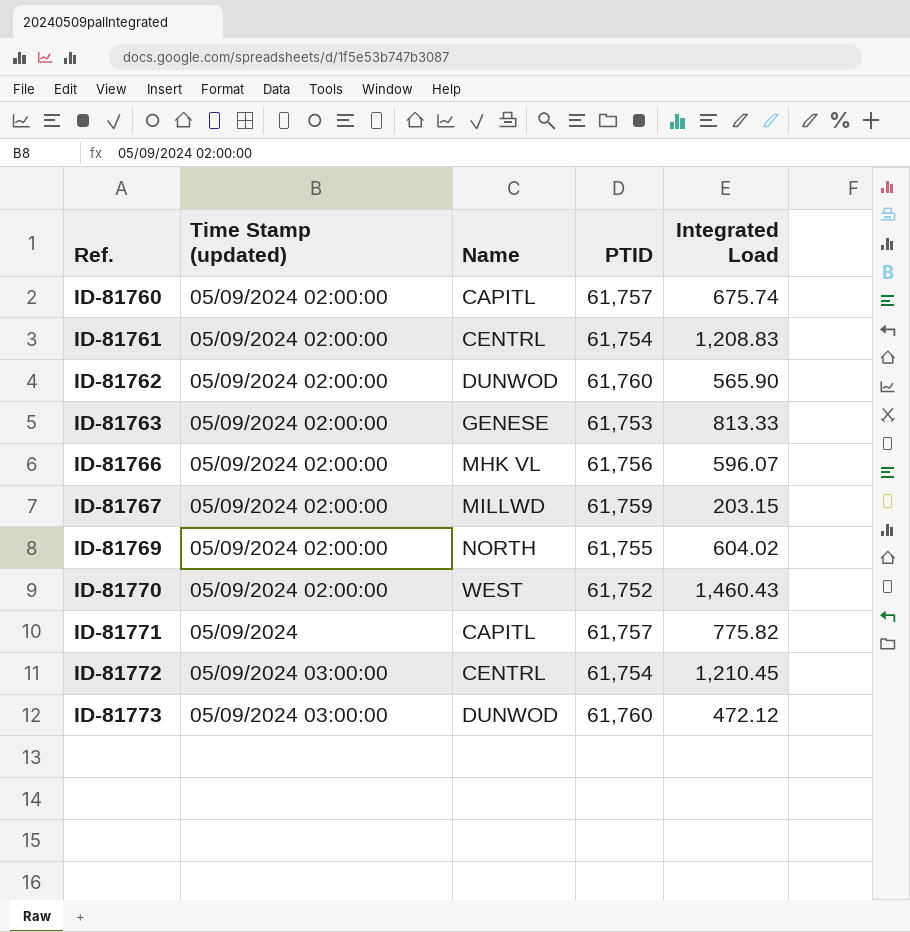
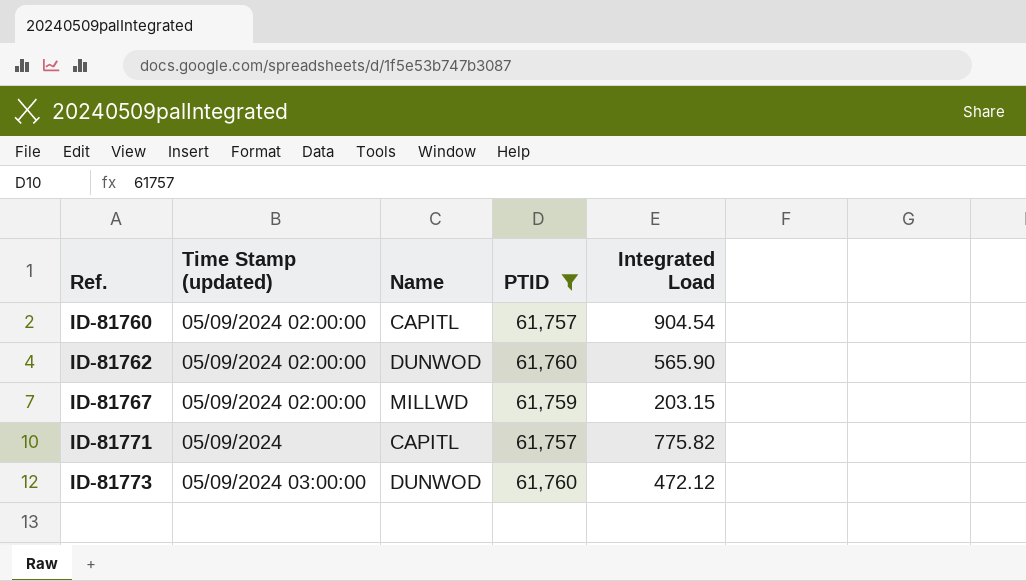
filter: none -> PTID >= 61,757
ID-81760 | Integrated Load: 675.74 -> 904.54

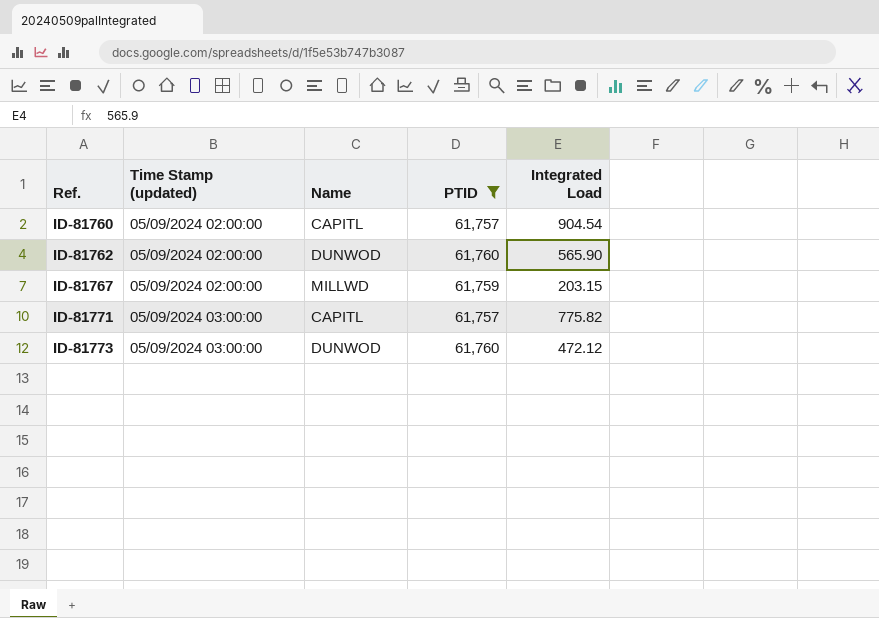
ID-81771 | Time Stamp (updated): 05/09/2024 -> 05/09/2024 03:00:00

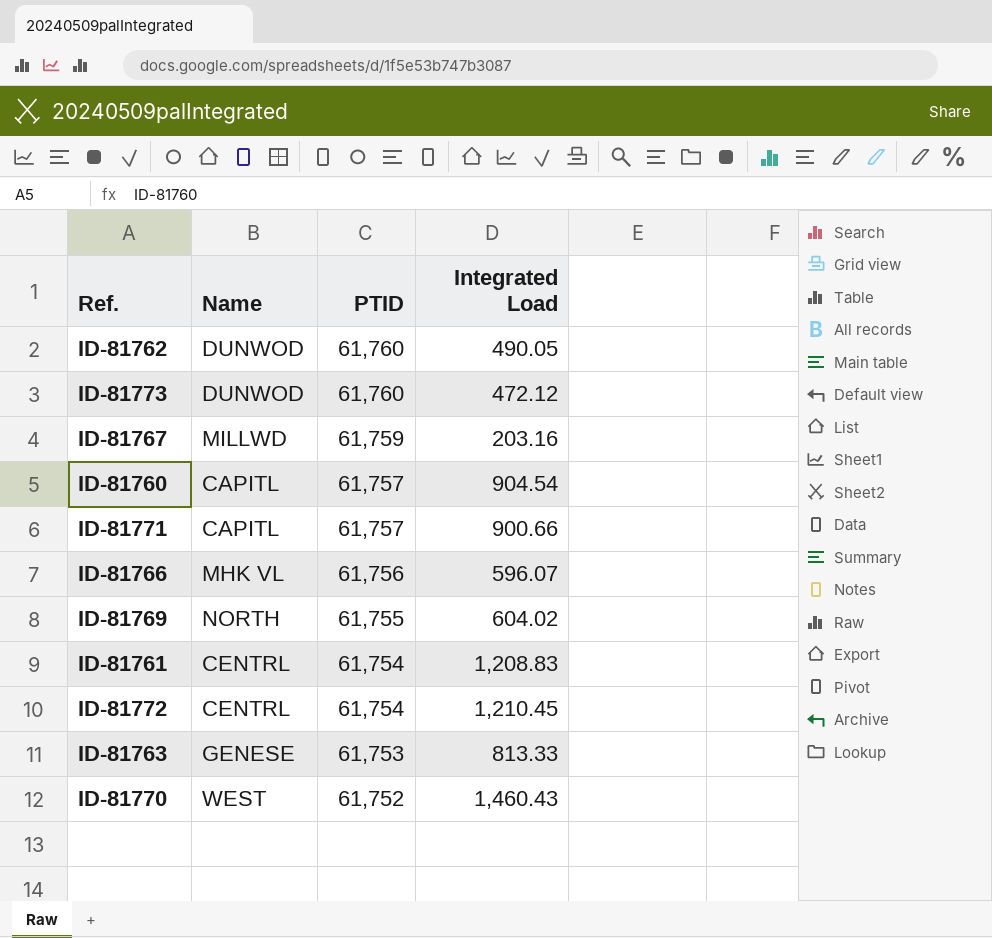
filter: PTID >= 61,757 -> none
row order: Ref. ascending -> PTID descending
column Time Stamp (updated) | position: 2 -> none
ID-81762 | Integrated Load: 565.90 -> 490.05
ID-81767 | Integrated Load: 203.15 -> 203.16
ID-81771 | Integrated Load: 775.82 -> 900.66

